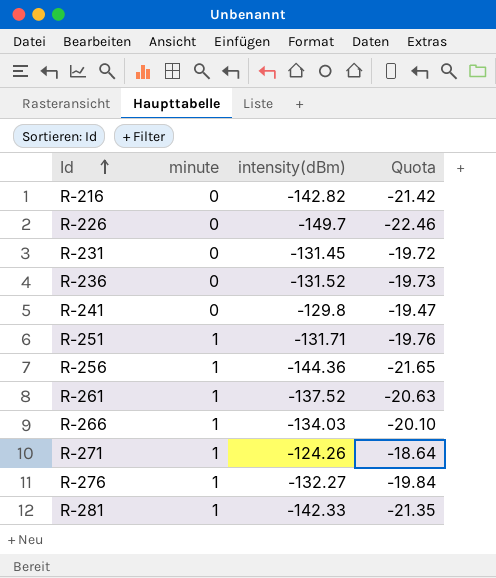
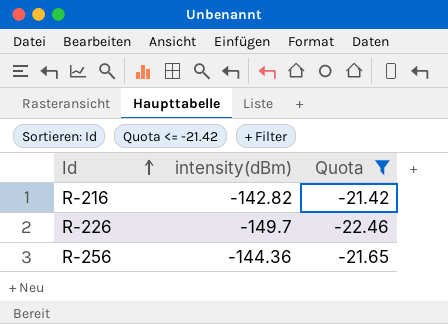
filter: none -> Quota <= -21.42
column minute | position: 2 -> none

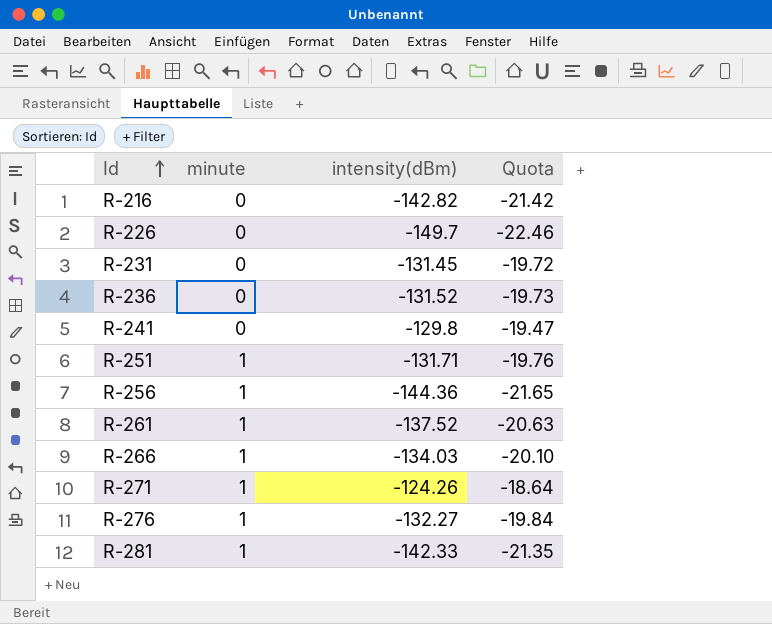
filter: Quota <= -21.42 -> none
column minute | position: none -> 2

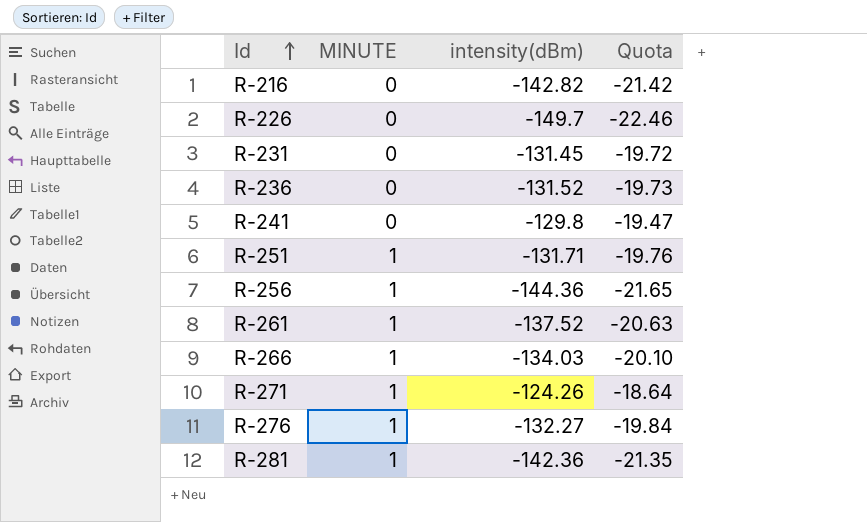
column name: minute -> MINUTE
R-281 | intensity(dBm): -142.33 -> -142.36

